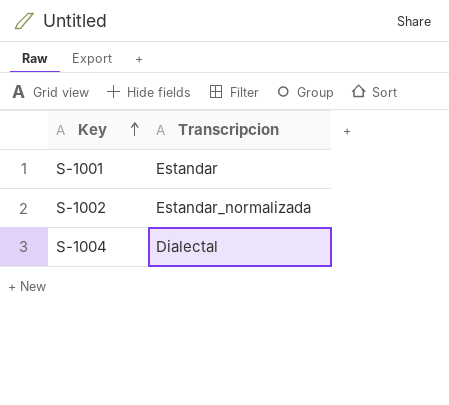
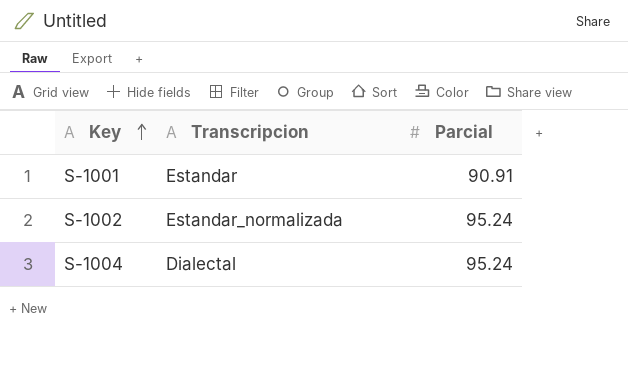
column Parcial | position: none -> 3

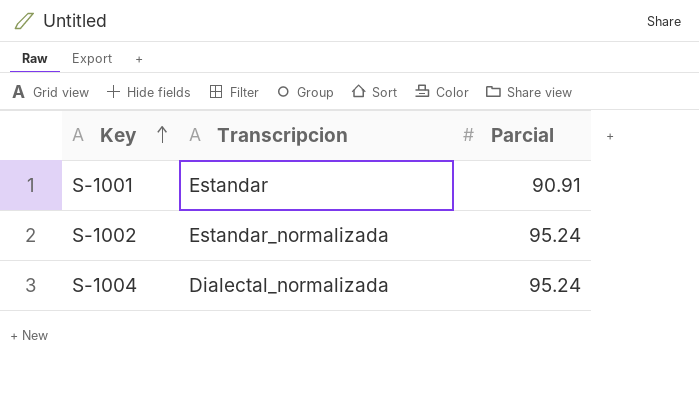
S-1004 | Transcripcion: Dialectal -> Dialectal_normalizada

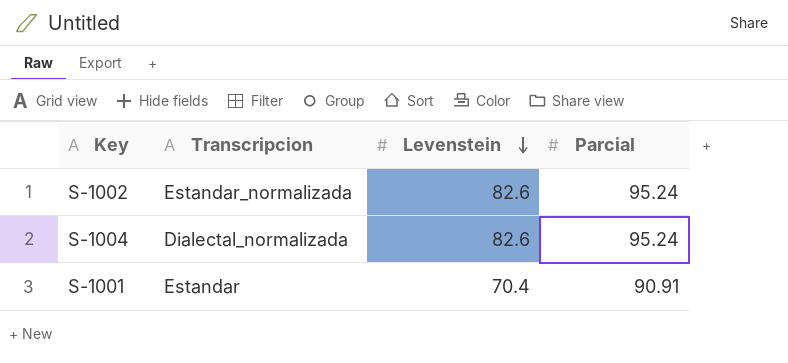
row order: Key ascending -> Levenstein descending
column Levenstein | position: none -> 3

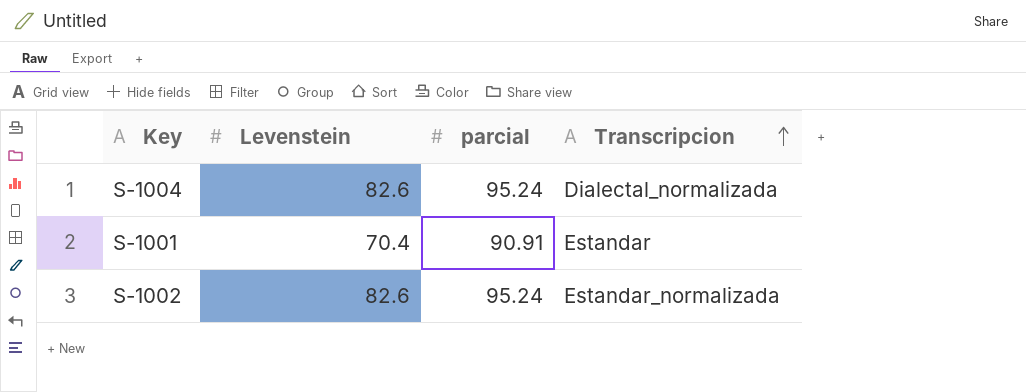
row order: Levenstein descending -> Transcripcion ascending
column name: Parcial -> parcial
column Transcripcion | position: 2 -> 4

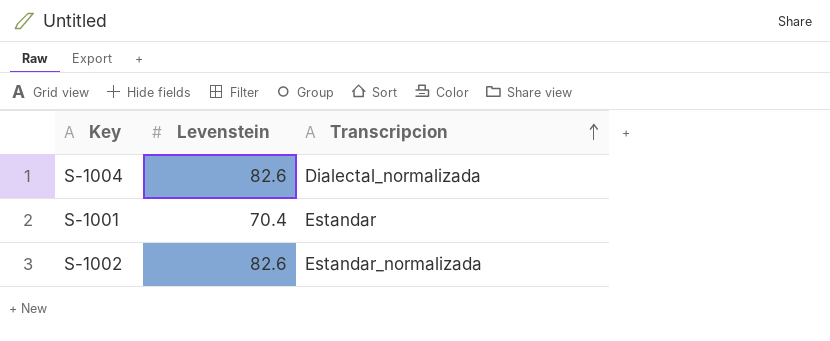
column parcial | position: 3 -> none

